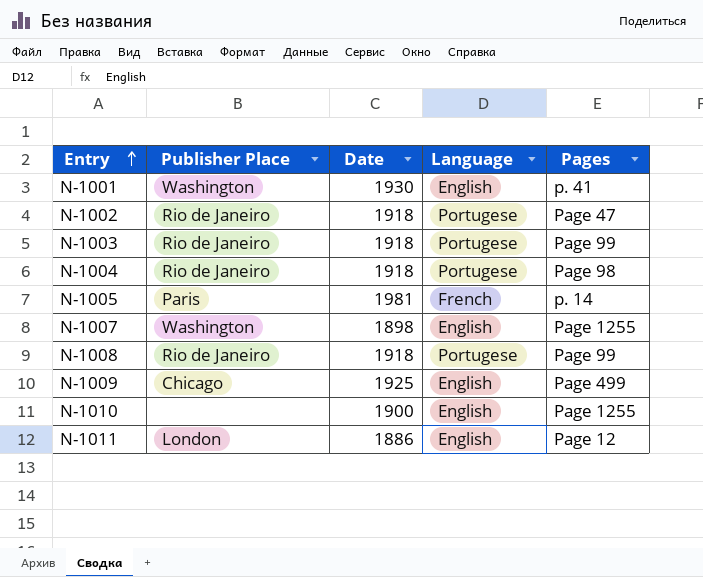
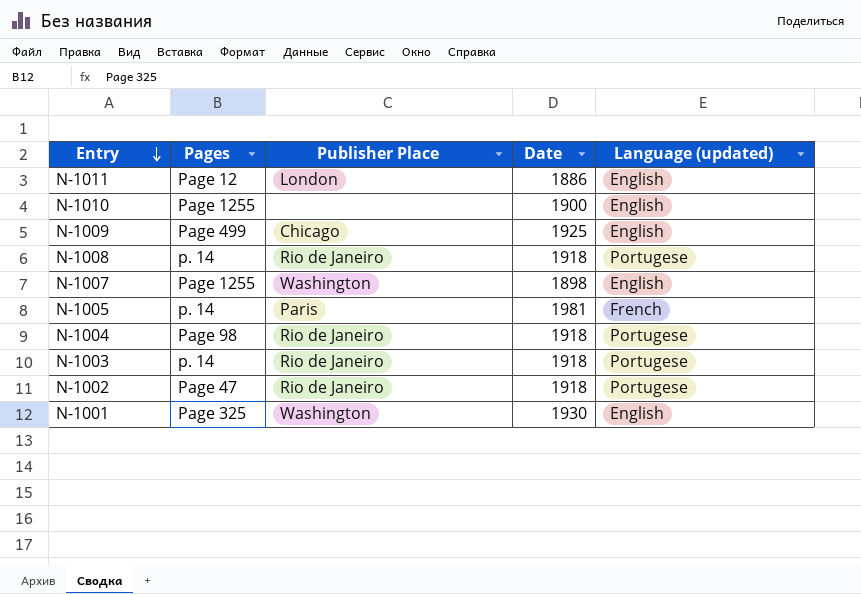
row order: Entry ascending -> Entry descending
column Pages | position: 5 -> 2
column name: Language -> Language (updated)
N-1008 | Pages: Page 99 -> p. 14
N-1003 | Pages: Page 99 -> p. 14
N-1001 | Pages: p. 41 -> Page 325

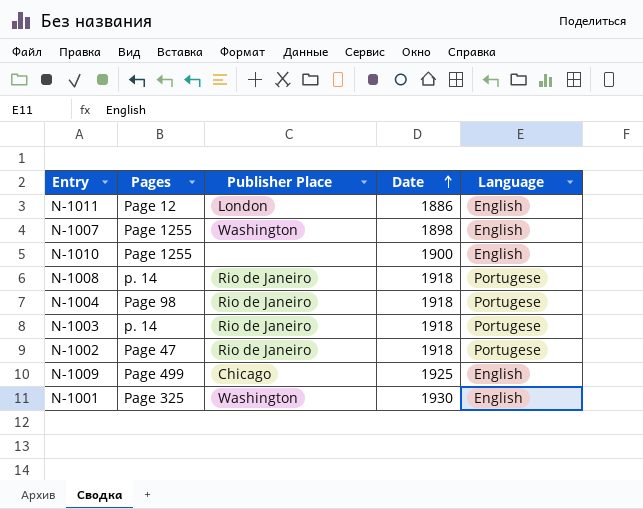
row order: Entry descending -> Date ascending
column name: Language (updated) -> Language
row N-1005: p. 14 | Paris | 1981 | French -> none

